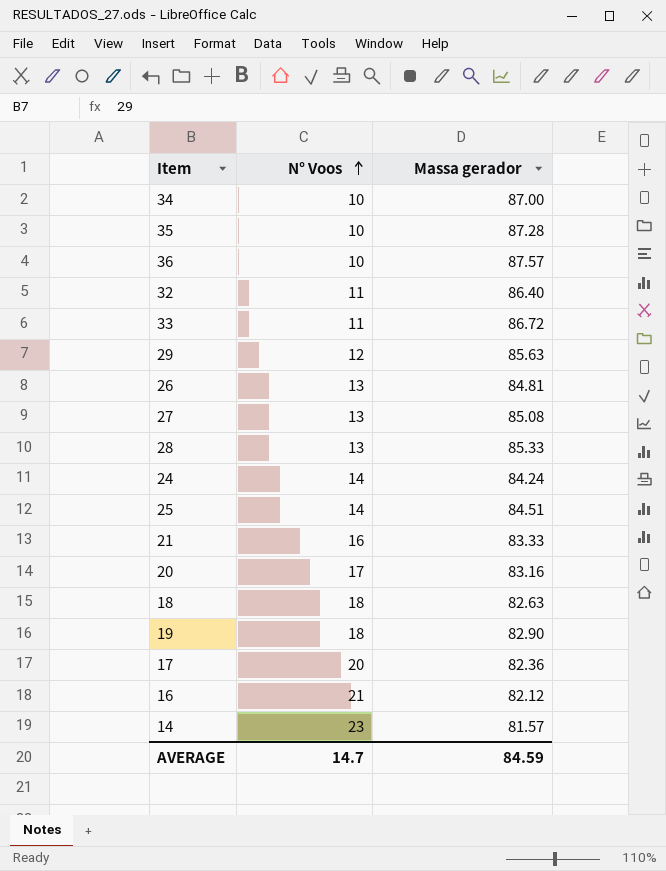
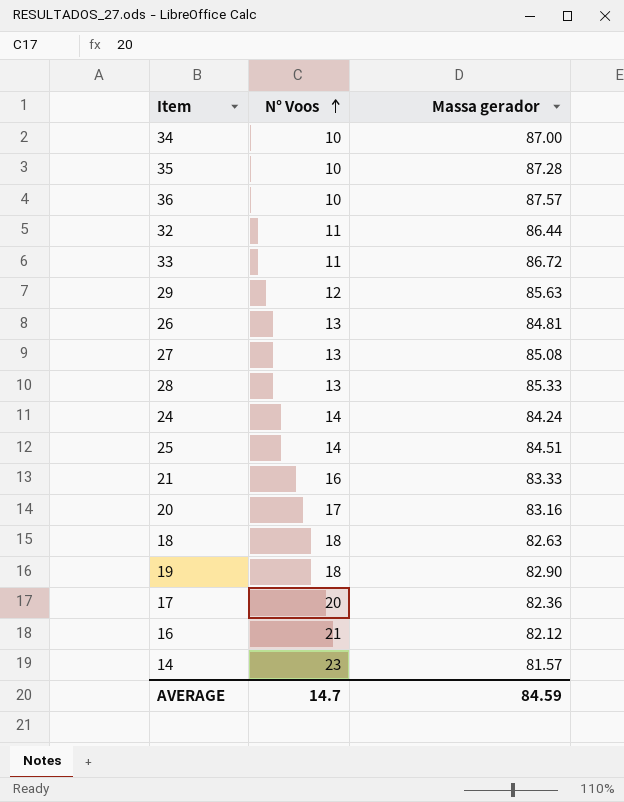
32 | Massa gerador: 86.40 -> 86.44

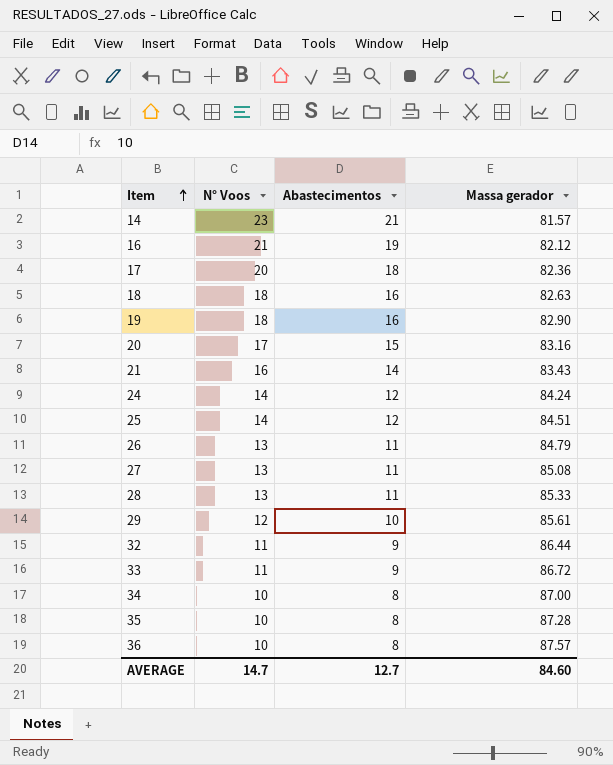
row order: N° Voos ascending -> Item ascending
column Abastecimentos | position: none -> 3
21 | Massa gerador: 83.33 -> 83.43
26 | Massa gerador: 84.81 -> 84.79
29 | Massa gerador: 85.63 -> 85.61
AVERAGE | Massa gerador: 84.59 -> 84.60

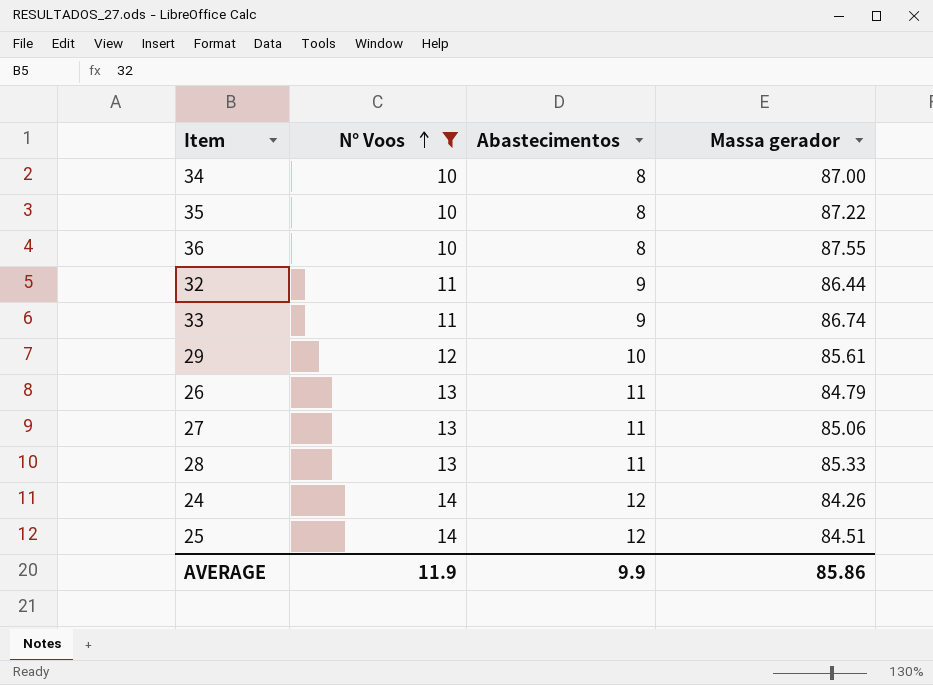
filter: none -> N° Voos <= 14
row order: Item ascending -> N° Voos ascending
35 | Massa gerador: 87.28 -> 87.22
36 | Massa gerador: 87.57 -> 87.55
33 | Massa gerador: 86.72 -> 86.74
27 | Massa gerador: 85.08 -> 85.06
24 | Massa gerador: 84.24 -> 84.26
AVERAGE | N° Voos: 14.7 -> 11.9
AVERAGE | Abastecimentos: 12.7 -> 9.9
AVERAGE | Massa gerador: 84.60 -> 85.86

